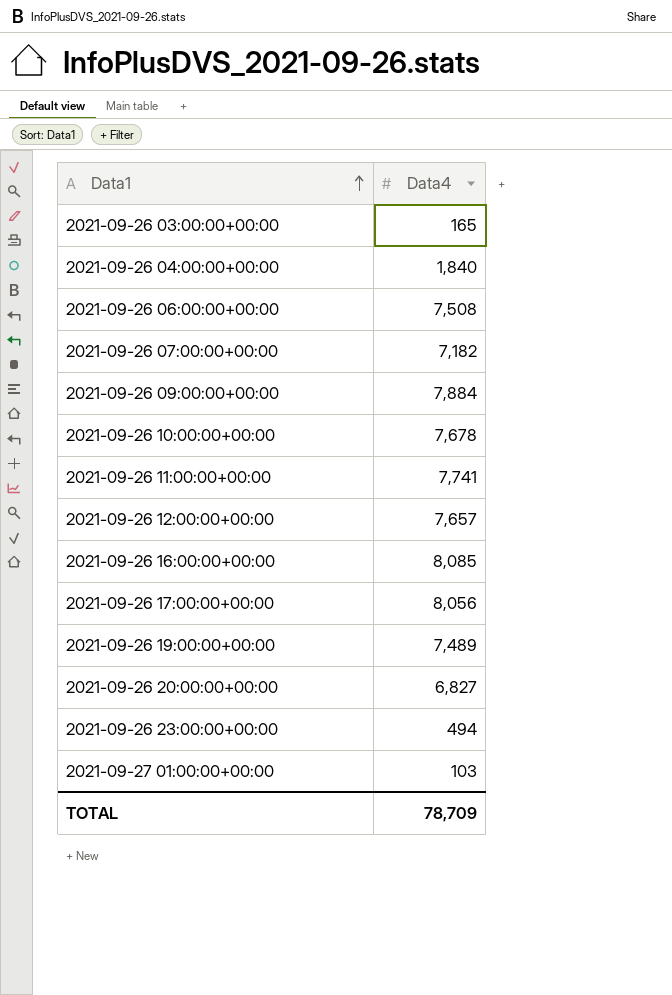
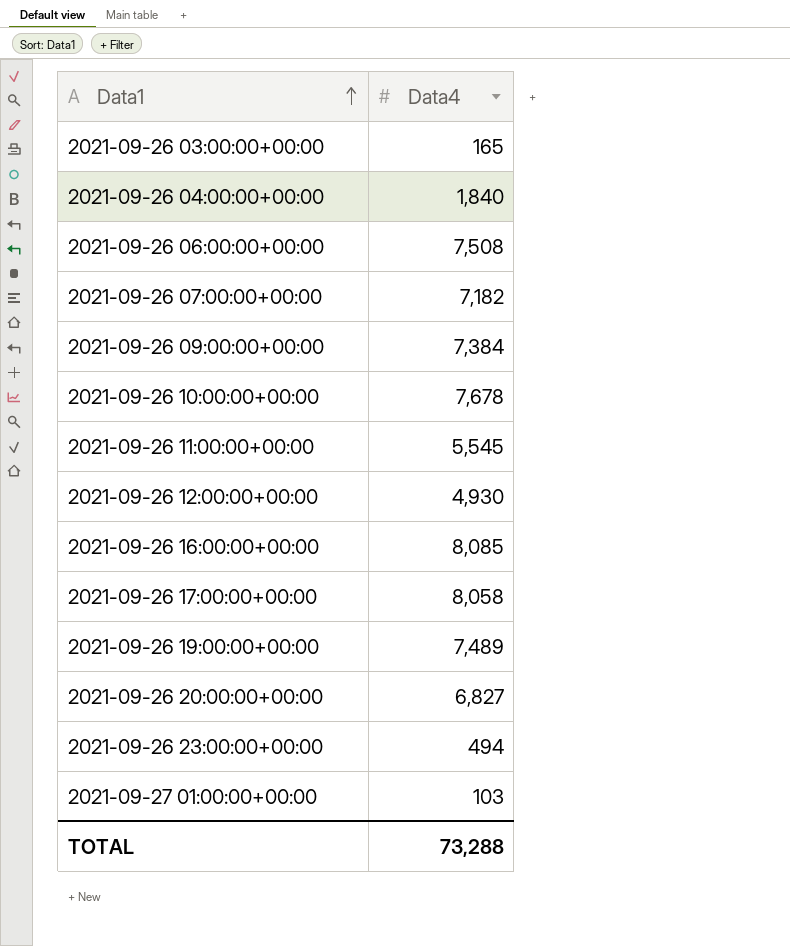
2021-09-26 09:00:00+00:00 | Data4: 7,884 -> 7,384
2021-09-26 11:00:00+00:00 | Data4: 7,741 -> 5,545
2021-09-26 12:00:00+00:00 | Data4: 7,657 -> 4,930
2021-09-26 17:00:00+00:00 | Data4: 8,056 -> 8,058
TOTAL | Data4: 78,709 -> 73,288

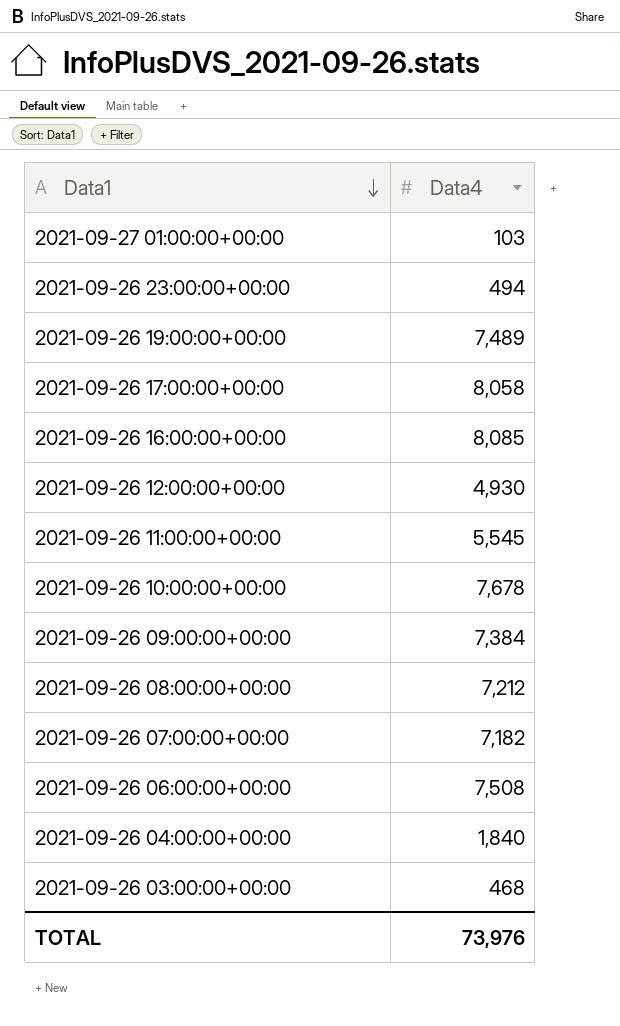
row order: Data1 ascending -> Data1 descending
row 2021-09-26 20:00:00+00:00: 6,827 -> none
row 2021-09-26 08:00:00+00:00: none -> 7,212
2021-09-26 03:00:00+00:00 | Data4: 165 -> 468
TOTAL | Data4: 73,288 -> 73,976

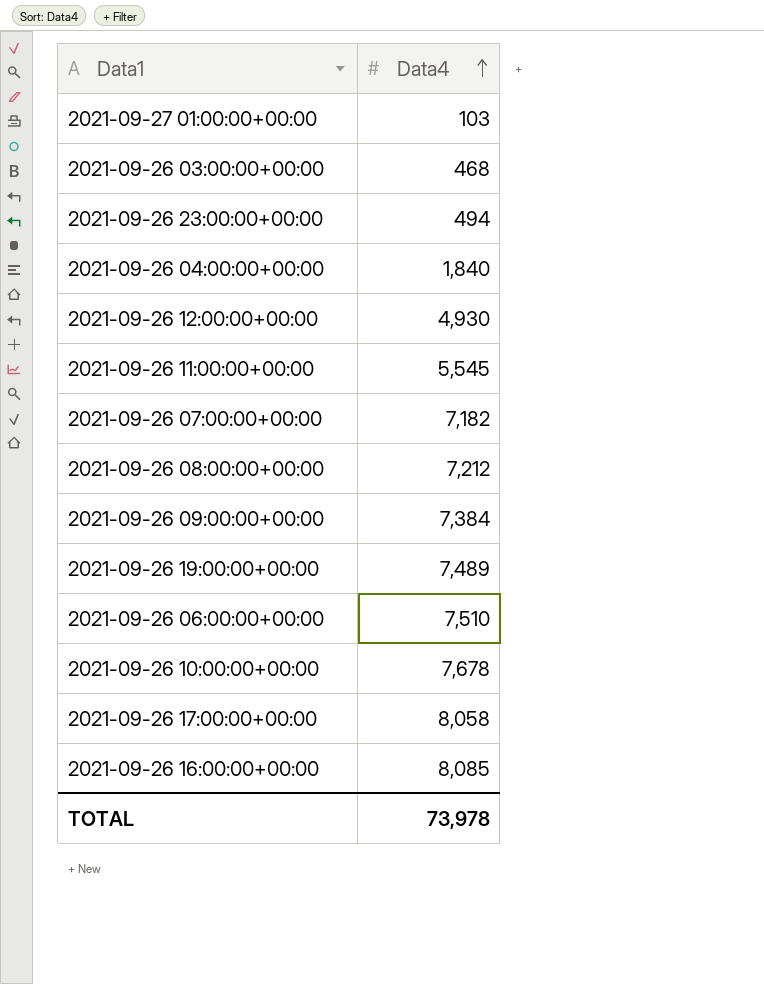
row order: Data1 descending -> Data4 ascending
2021-09-26 06:00:00+00:00 | Data4: 7,508 -> 7,510
TOTAL | Data4: 73,976 -> 73,978

